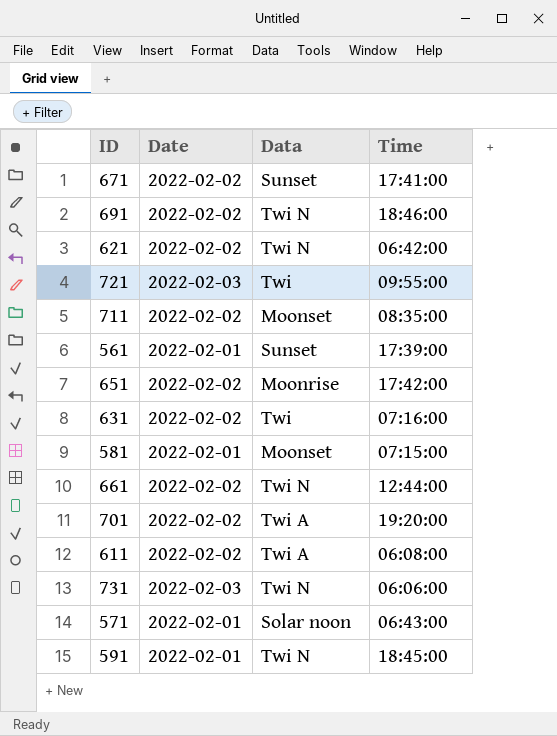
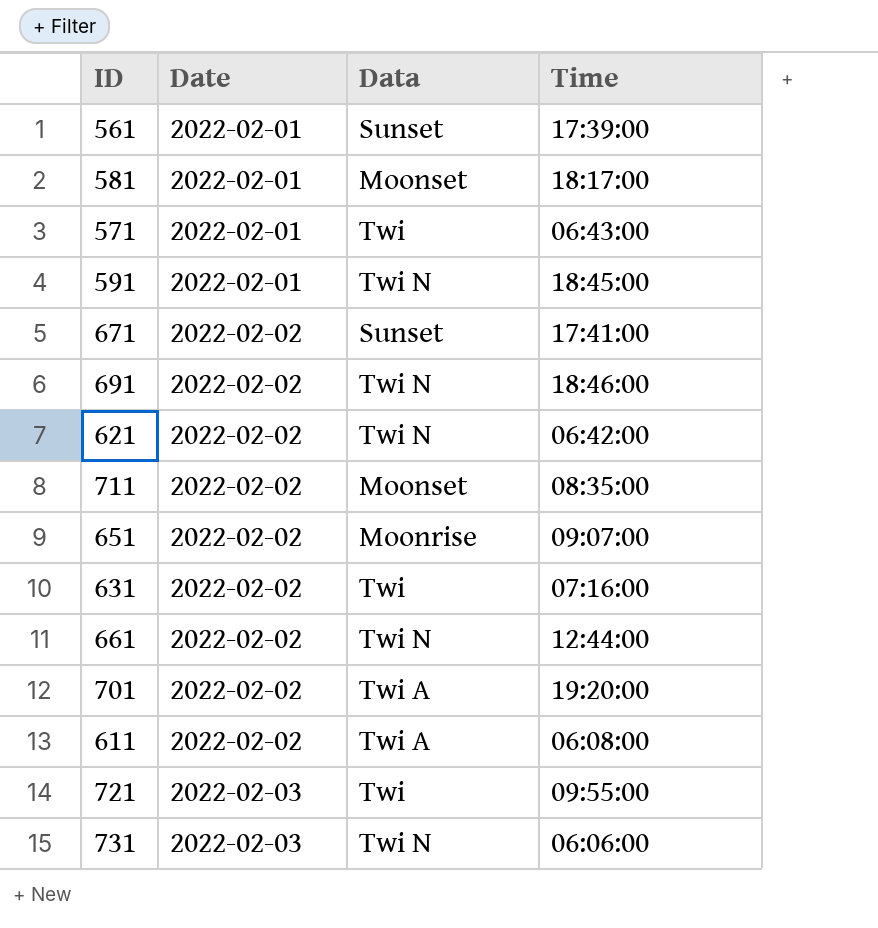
row order: none -> Date ascending
581 | Time: 07:15:00 -> 18:17:00
571 | Data: Solar noon -> Twi
651 | Time: 17:42:00 -> 09:07:00

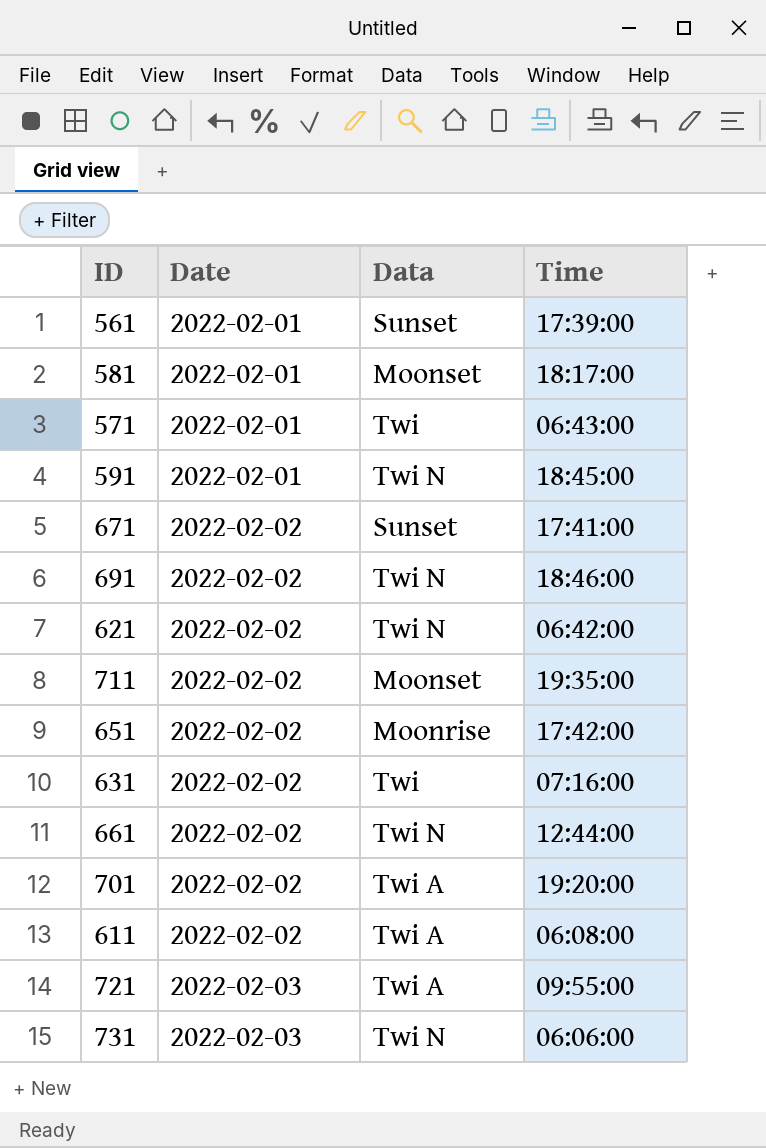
711 | Time: 08:35:00 -> 19:35:00
651 | Time: 09:07:00 -> 17:42:00
721 | Data: Twi -> Twi A

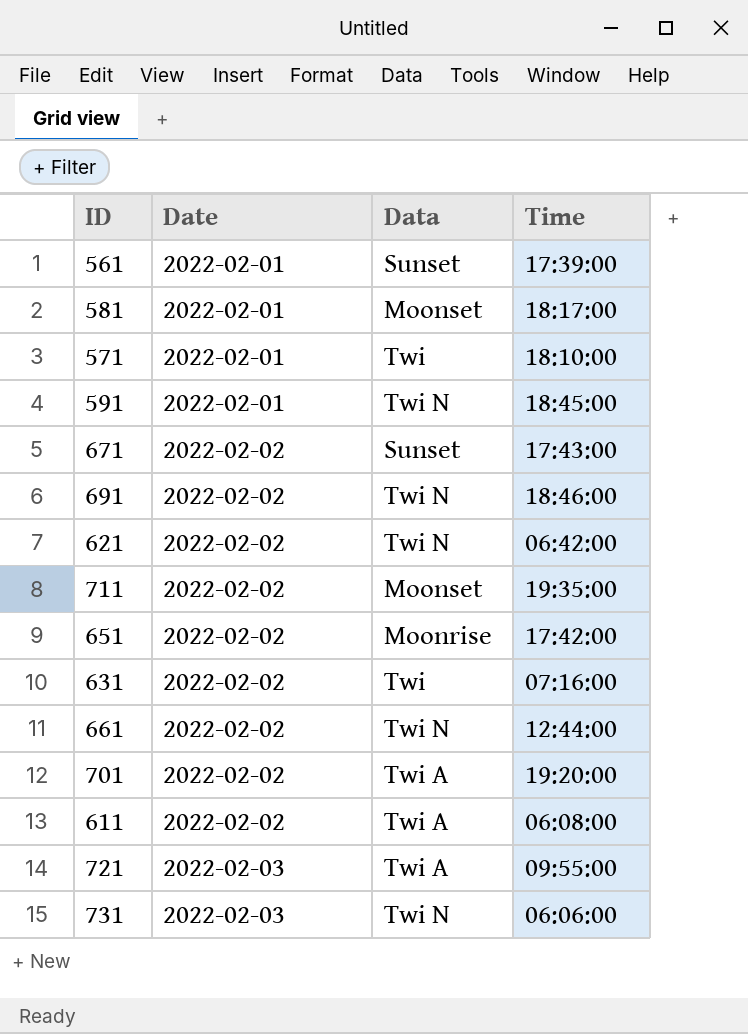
571 | Time: 06:43:00 -> 18:10:00
671 | Time: 17:41:00 -> 17:43:00

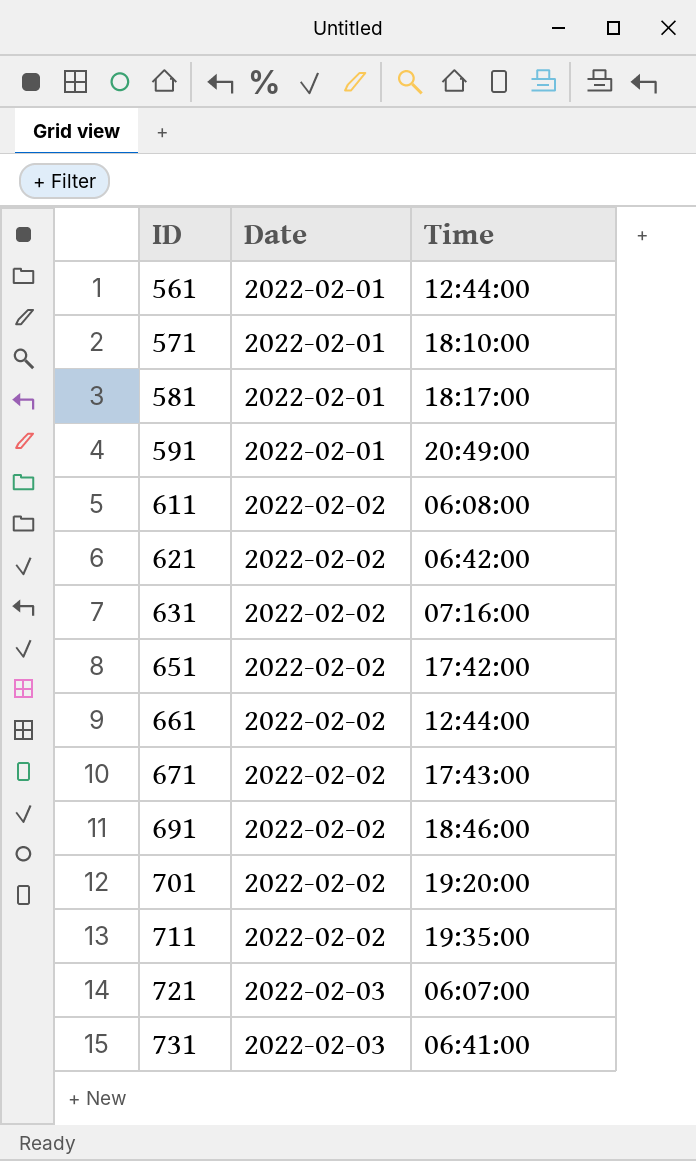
row order: Date ascending -> ID ascending
column Data | position: 3 -> none
561 | Time: 17:39:00 -> 12:44:00
591 | Time: 18:45:00 -> 20:49:00
721 | Time: 09:55:00 -> 06:07:00
731 | Time: 06:06:00 -> 06:41:00

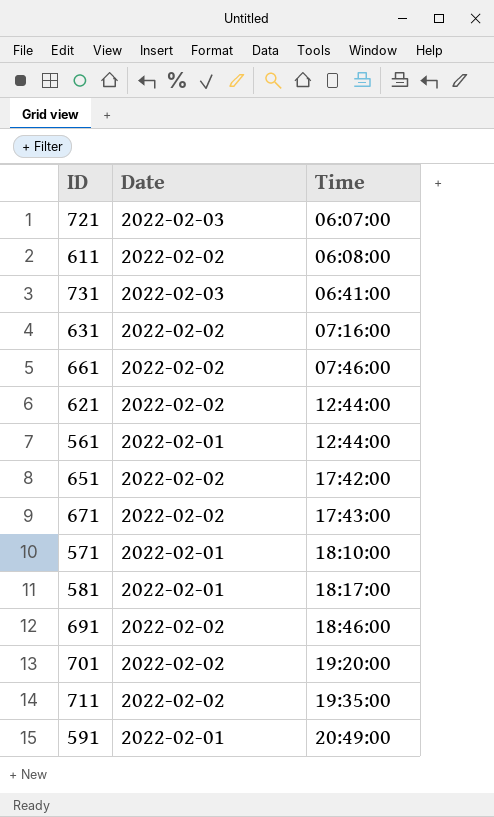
row order: ID ascending -> Time ascending
661 | Time: 12:44:00 -> 07:46:00
621 | Time: 06:42:00 -> 12:44:00

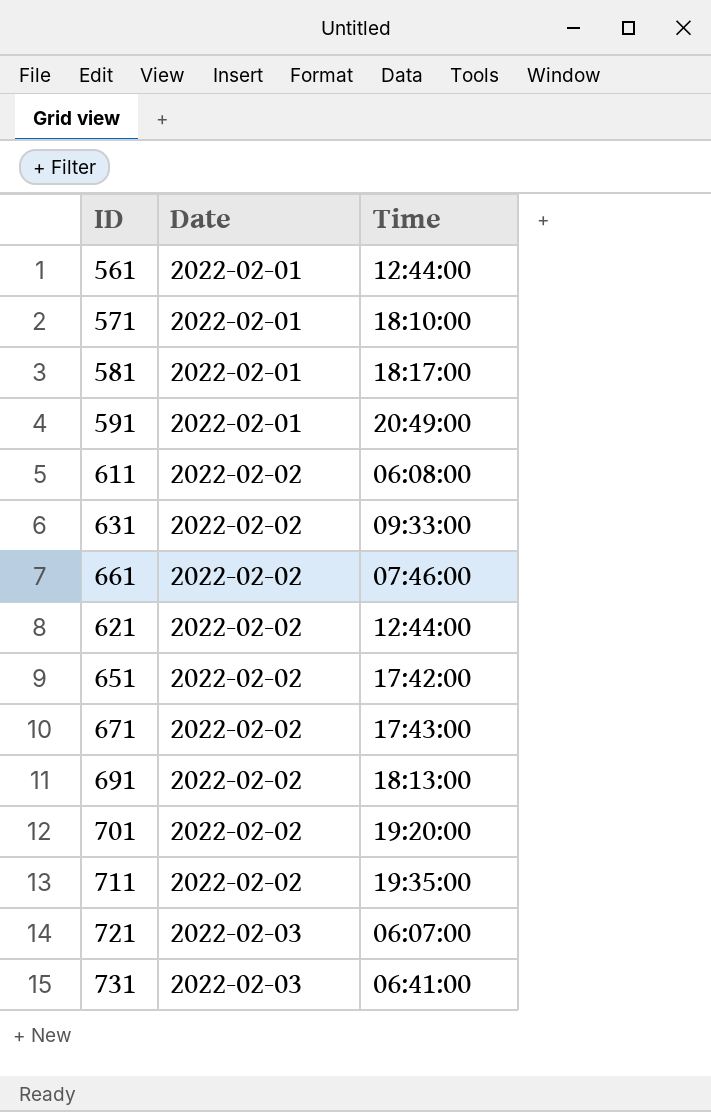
row order: Time ascending -> Date ascending
631 | Time: 07:16:00 -> 09:33:00
691 | Time: 18:46:00 -> 18:13:00

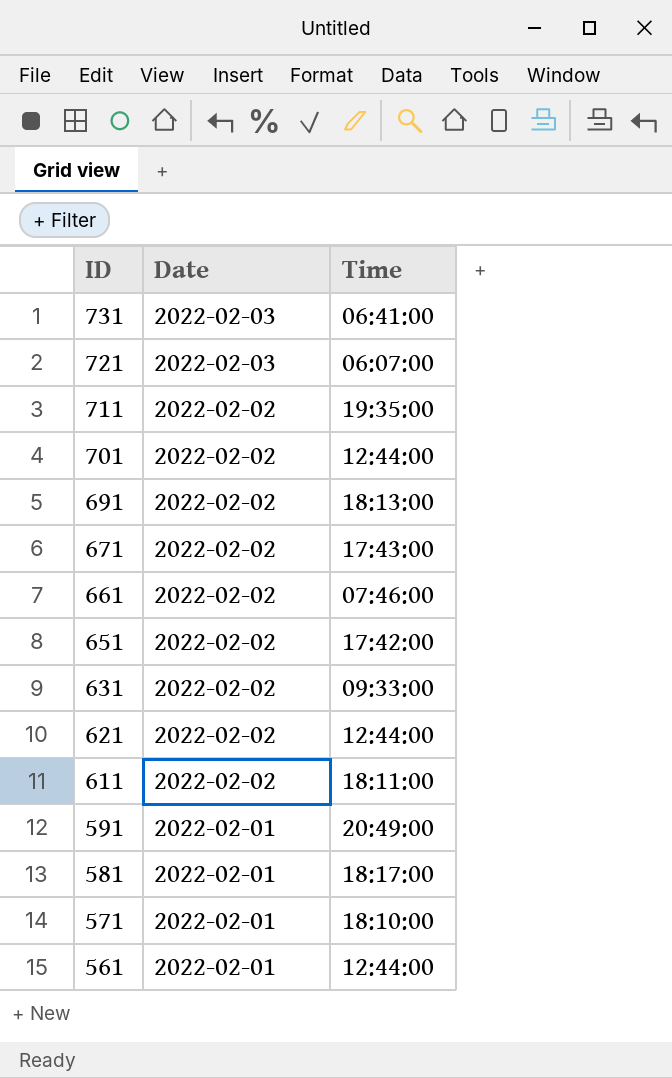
row order: Date ascending -> ID descending
701 | Time: 19:20:00 -> 12:44:00
611 | Time: 06:08:00 -> 18:11:00

